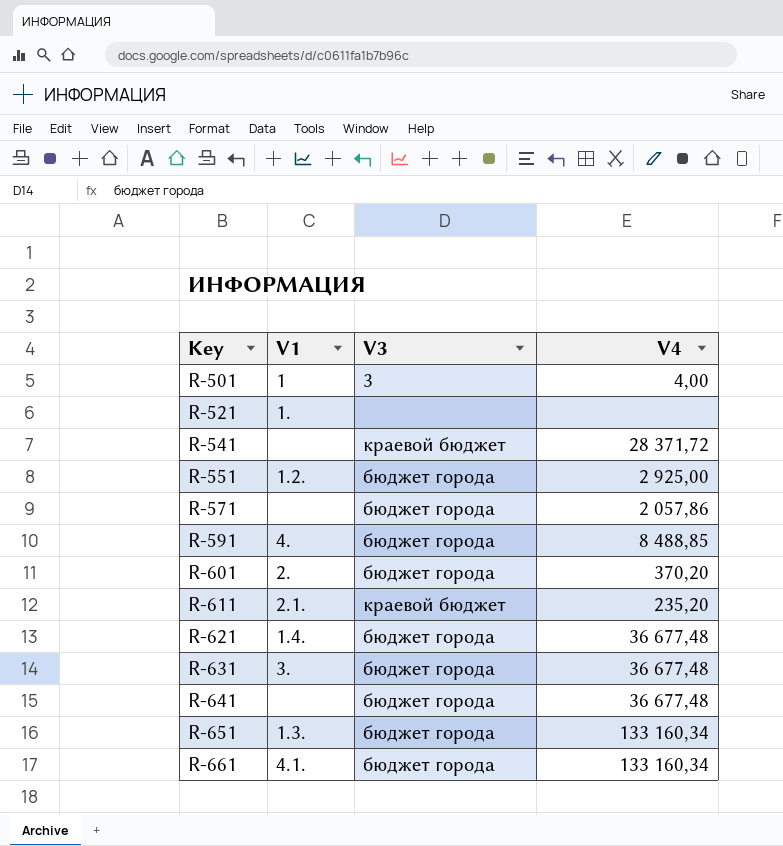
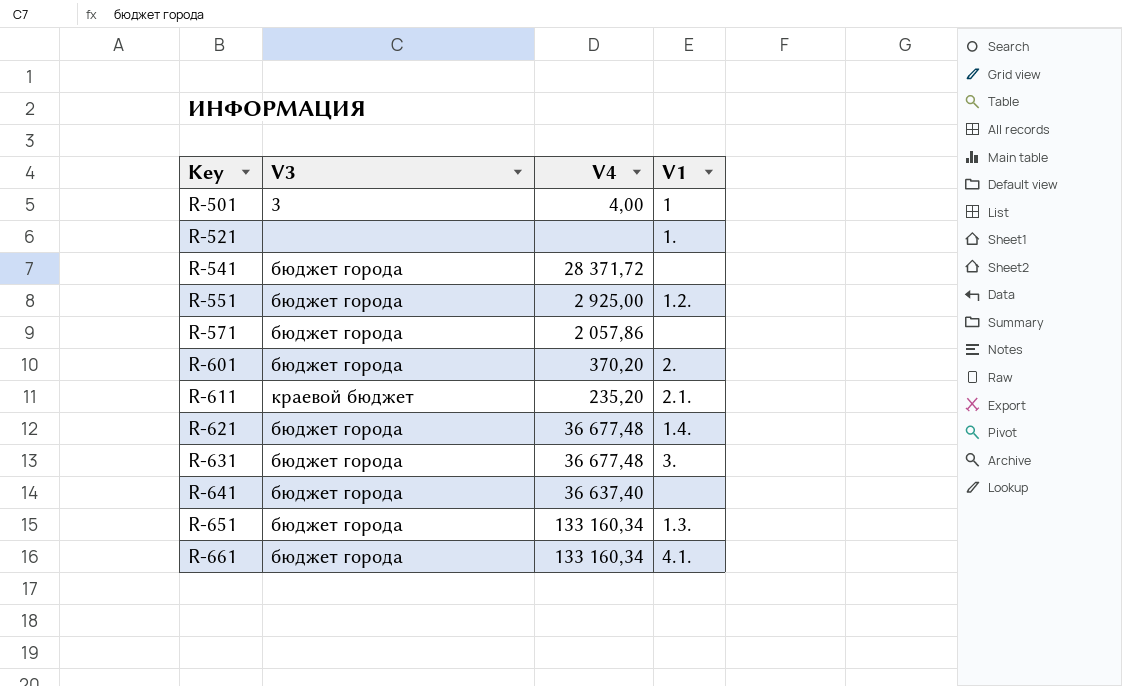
column V1 | position: 2 -> 4
row R-591: 4. | бюджет города | 8 488,85 -> none
R-541 | V3: краевой бюджет -> бюджет города
R-641 | V4: 36 677,48 -> 36 637,40

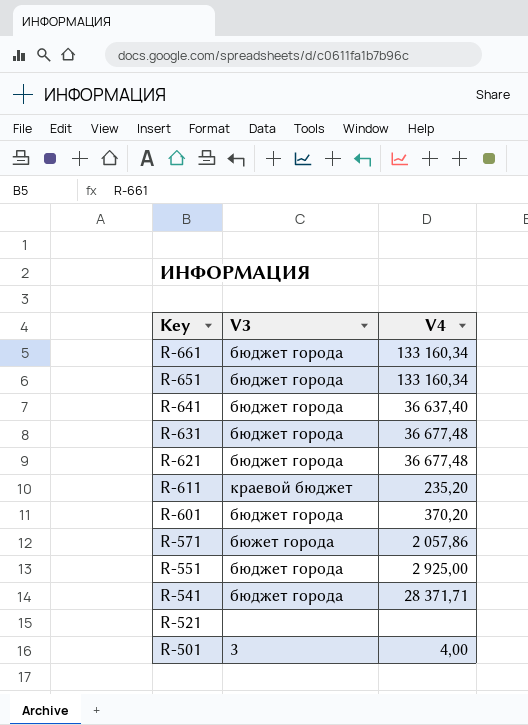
row order: Key ascending -> Key descending
column V1 | position: 4 -> none
R-571 | V3: бюджет города -> бюжет города
R-541 | V4: 28 371,72 -> 28 371,71

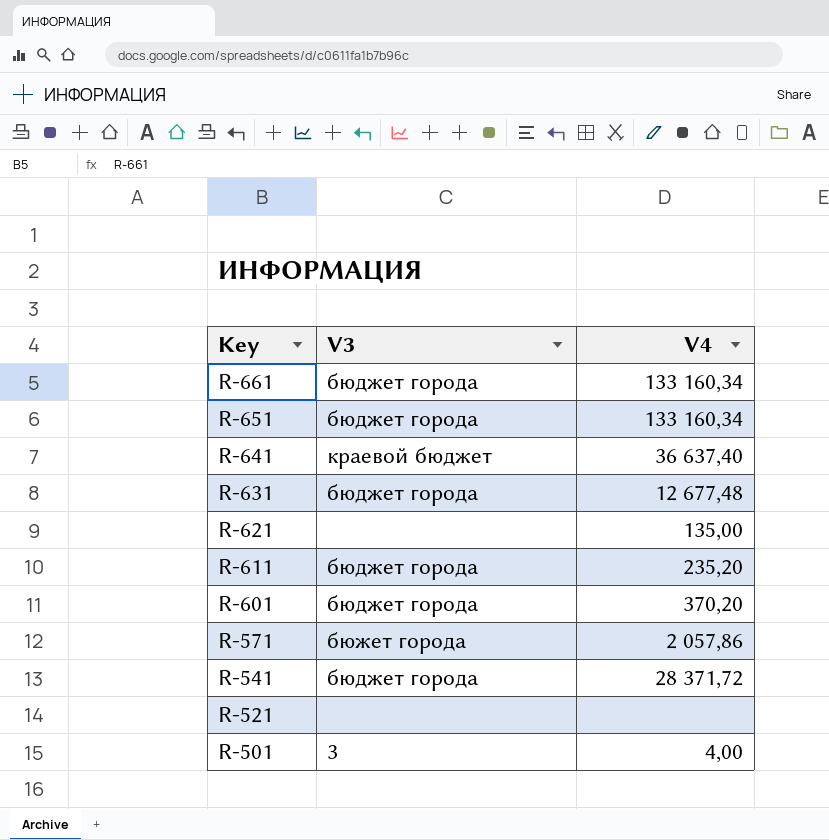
row R-551: бюджет города | 2 925,00 -> none
R-641 | V3: бюджет города -> краевой бюджет
R-631 | V4: 36 677,48 -> 12 677,48
R-621 | V3: бюджет города -> none
R-621 | V4: 36 677,48 -> 135,00
R-611 | V3: краевой бюджет -> бюджет города
R-541 | V4: 28 371,71 -> 28 371,72

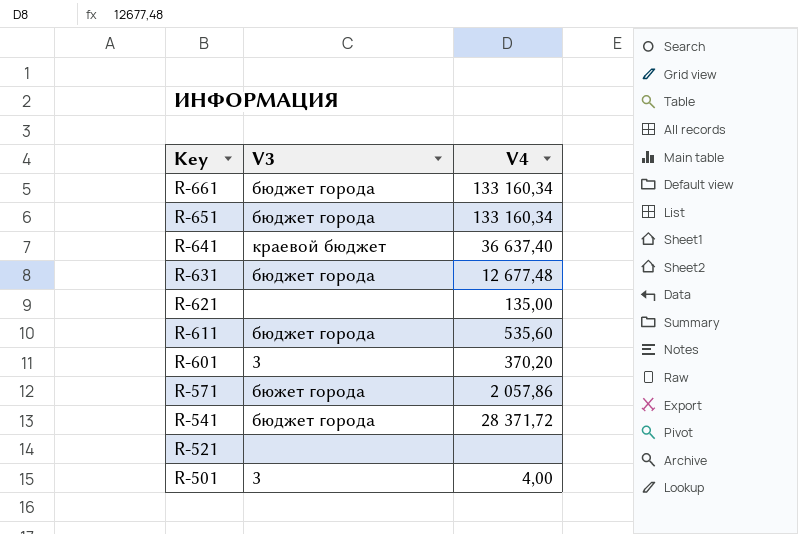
R-611 | V4: 235,20 -> 535,60
R-601 | V3: бюджет города -> 3

